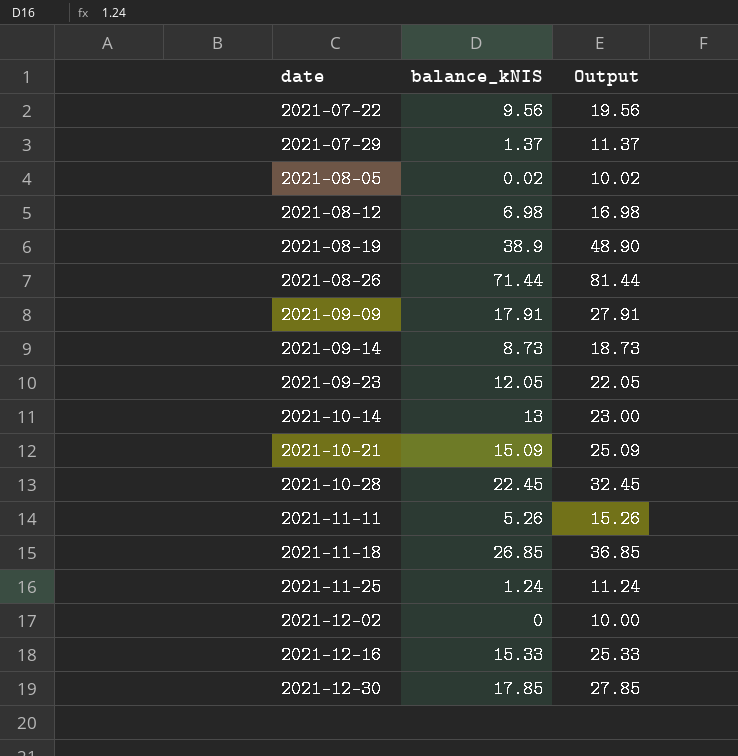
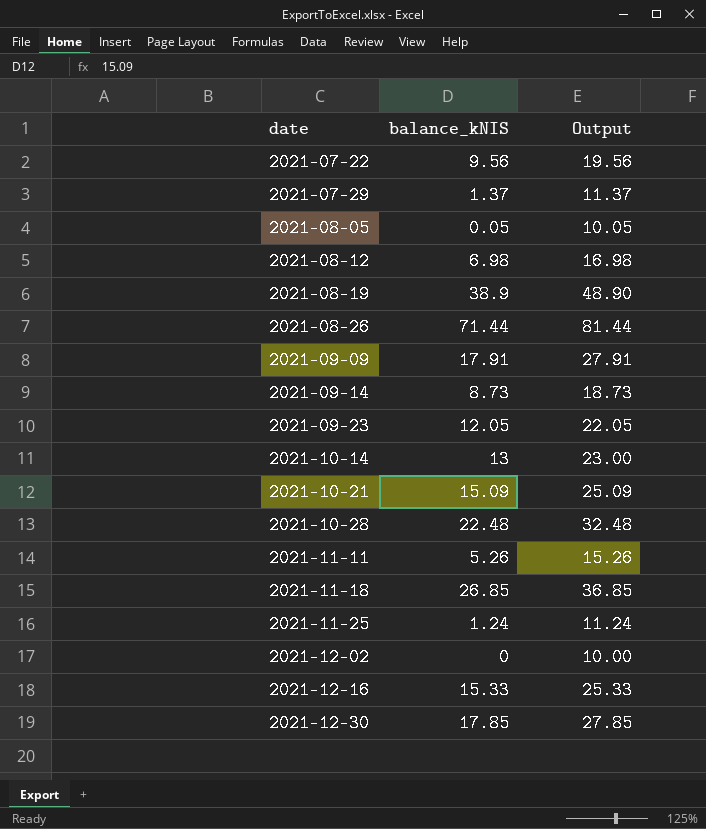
2021-08-05 | balance_kNIS: 0.02 -> 0.05
2021-08-05 | Output: 10.02 -> 10.05
2021-10-28 | balance_kNIS: 22.45 -> 22.48
2021-10-28 | Output: 32.45 -> 32.48

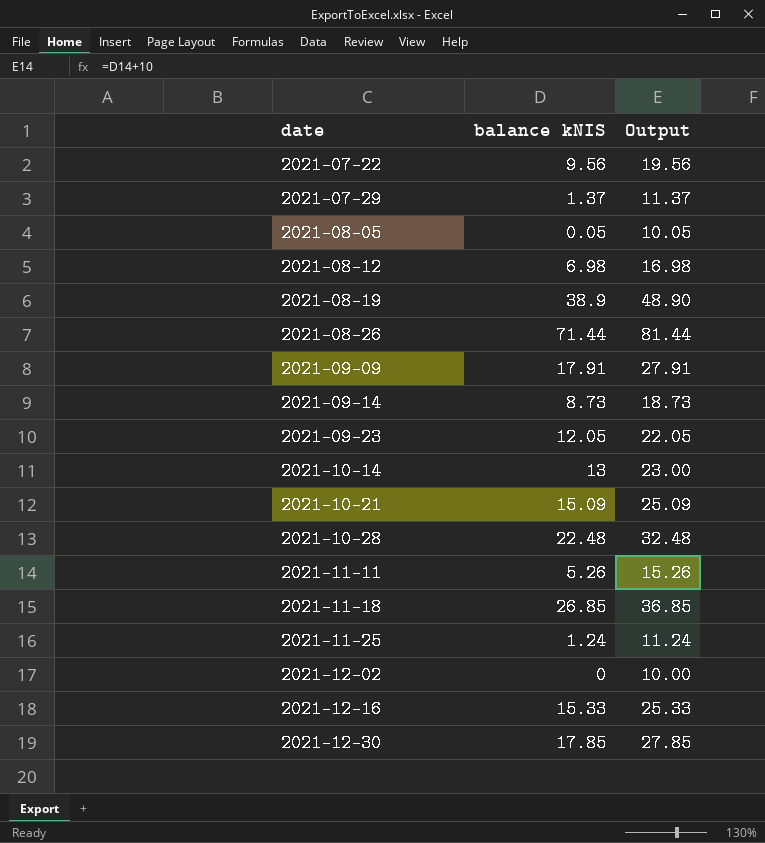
column name: balance_kNIS -> balance kNIS

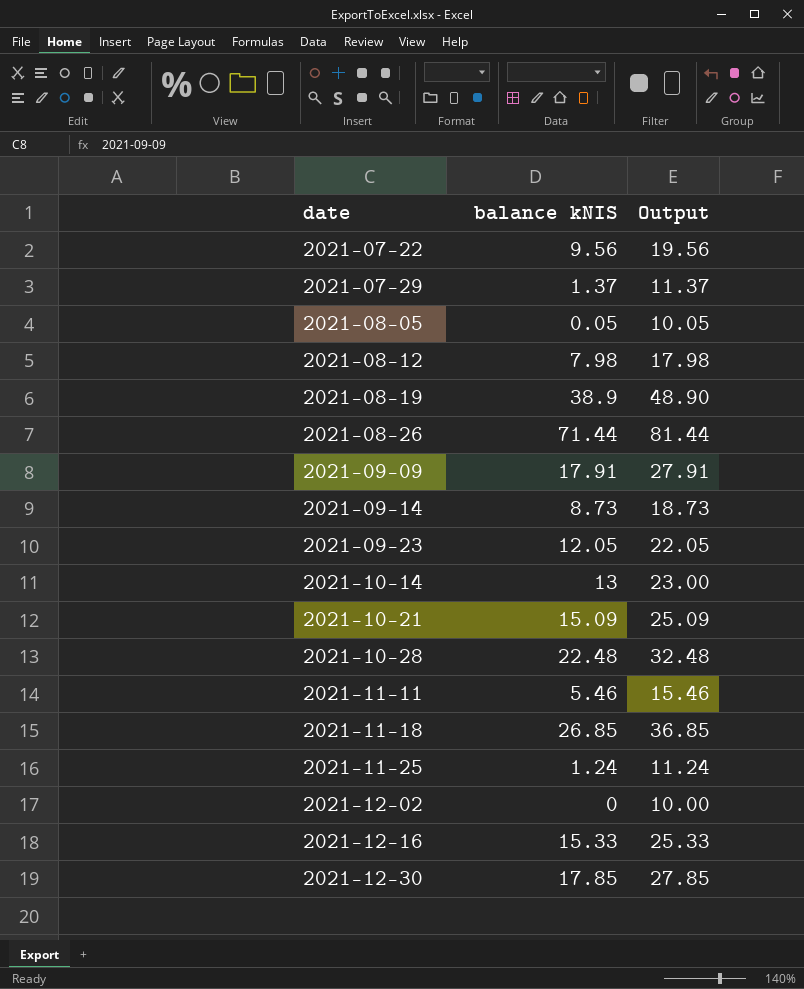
2021-08-12 | balance kNIS: 6.98 -> 7.98
2021-08-12 | Output: 16.98 -> 17.98
2021-11-11 | balance kNIS: 5.26 -> 5.46
2021-11-11 | Output: 15.26 -> 15.46

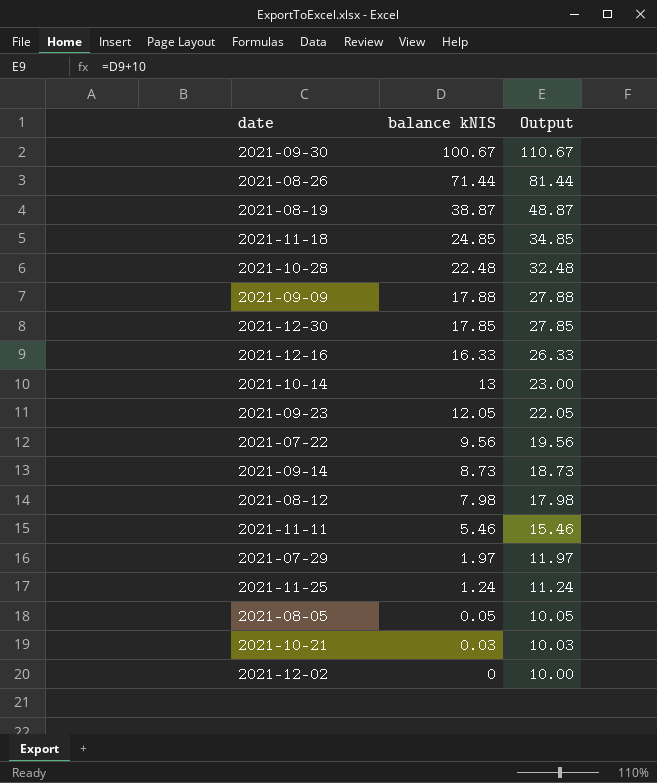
row order: date ascending -> balance kNIS descending
row 2021-09-30: none -> 100.67 | 110.67
2021-08-19 | balance kNIS: 38.9 -> 38.87
2021-08-19 | Output: 48.90 -> 48.87
2021-11-18 | balance kNIS: 26.85 -> 24.85
2021-11-18 | Output: 36.85 -> 34.85
2021-09-09 | balance kNIS: 17.91 -> 17.88
2021-09-09 | Output: 27.91 -> 27.88
2021-12-16 | balance kNIS: 15.33 -> 16.33
2021-12-16 | Output: 25.33 -> 26.33
2021-07-29 | balance kNIS: 1.37 -> 1.97
2021-07-29 | Output: 11.37 -> 11.97
2021-10-21 | balance kNIS: 15.09 -> 0.03
2021-10-21 | Output: 25.09 -> 10.03

